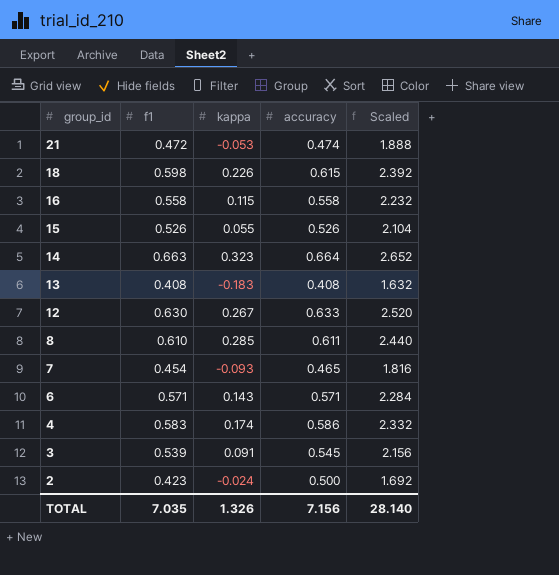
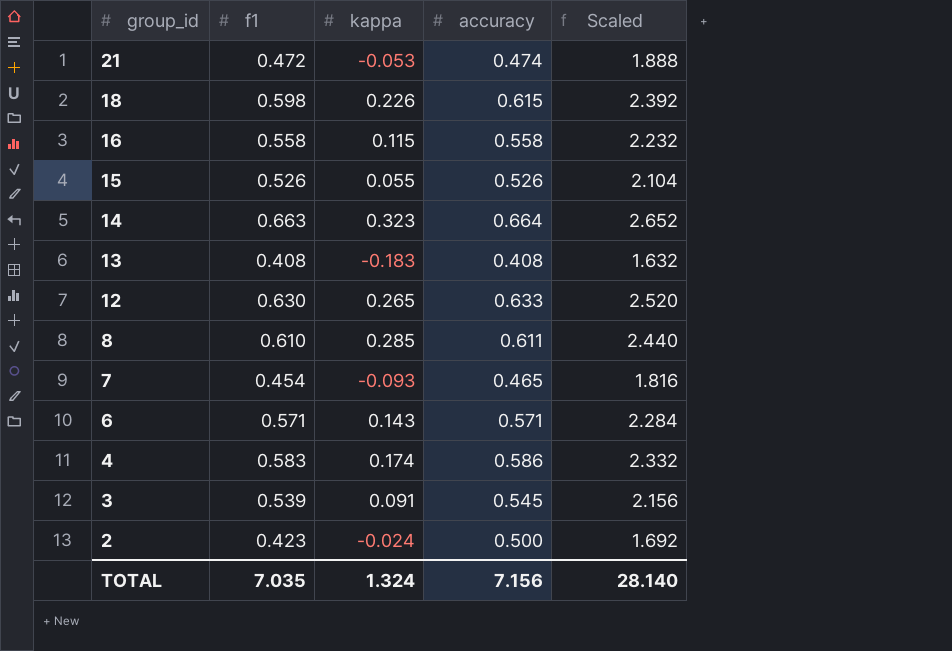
12 | kappa: 0.267 -> 0.265
TOTAL | kappa: 1.326 -> 1.324

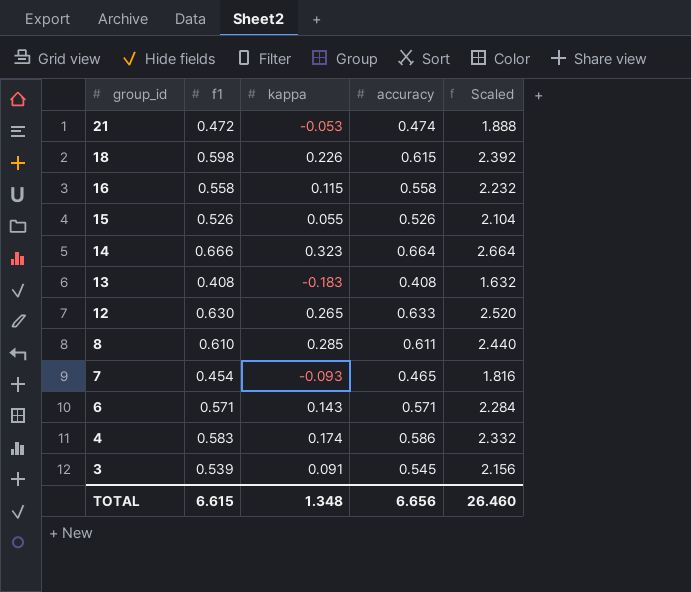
row 2: 0.423 | -0.024 | 0.500 | 1.692 -> none
14 | f1: 0.663 -> 0.666
14 | Scaled: 2.652 -> 2.664
TOTAL | f1: 7.035 -> 6.615
TOTAL | kappa: 1.324 -> 1.348
TOTAL | accuracy: 7.156 -> 6.656
TOTAL | Scaled: 28.140 -> 26.460

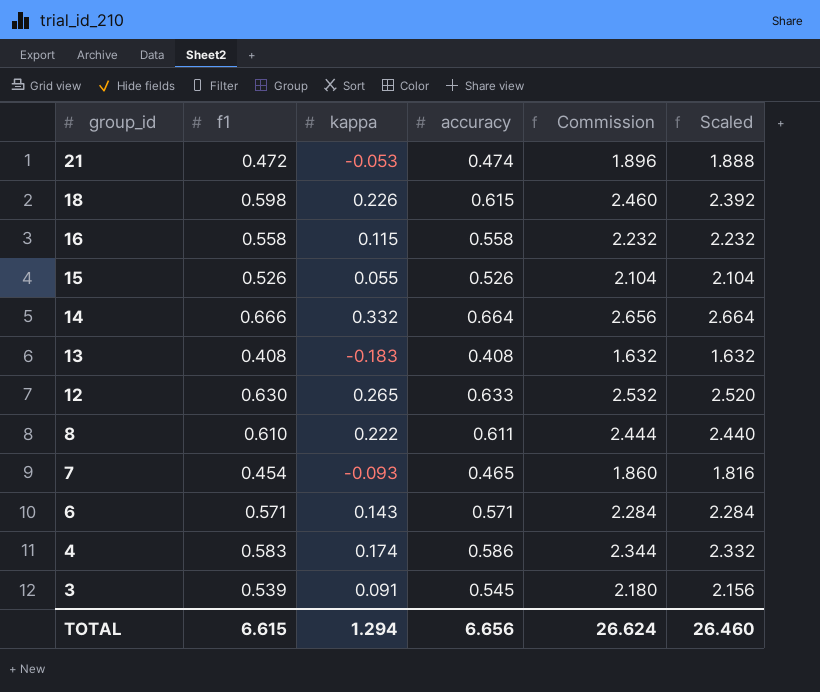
column Commission | formula: none -> [accuracy] * 4
14 | kappa: 0.323 -> 0.332
8 | kappa: 0.285 -> 0.222
TOTAL | kappa: 1.348 -> 1.294

